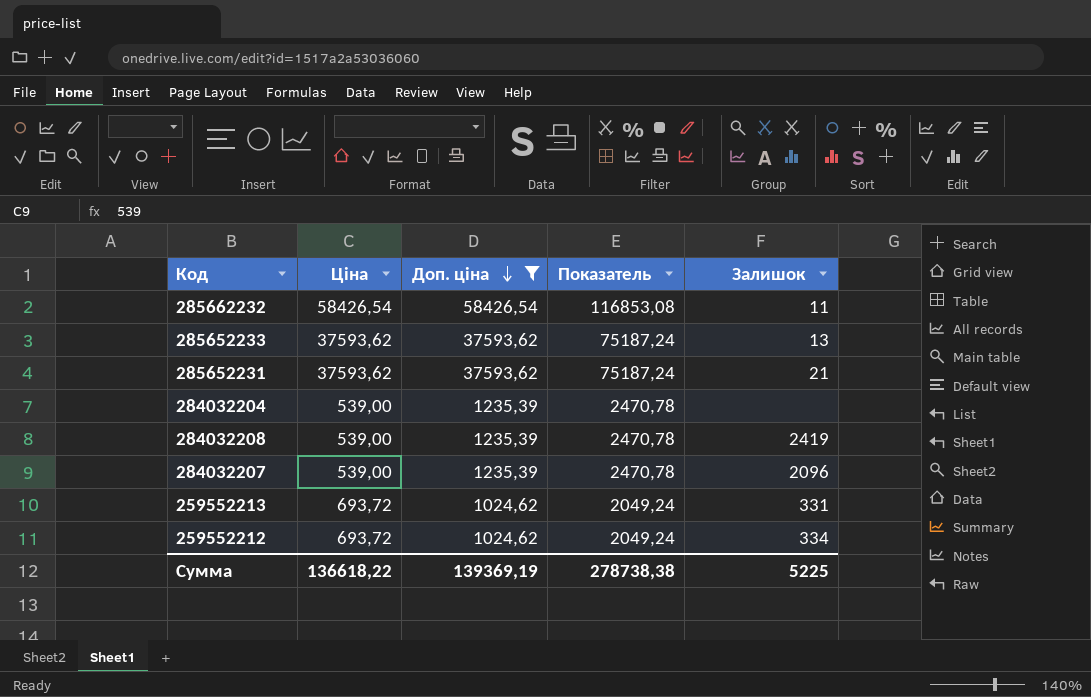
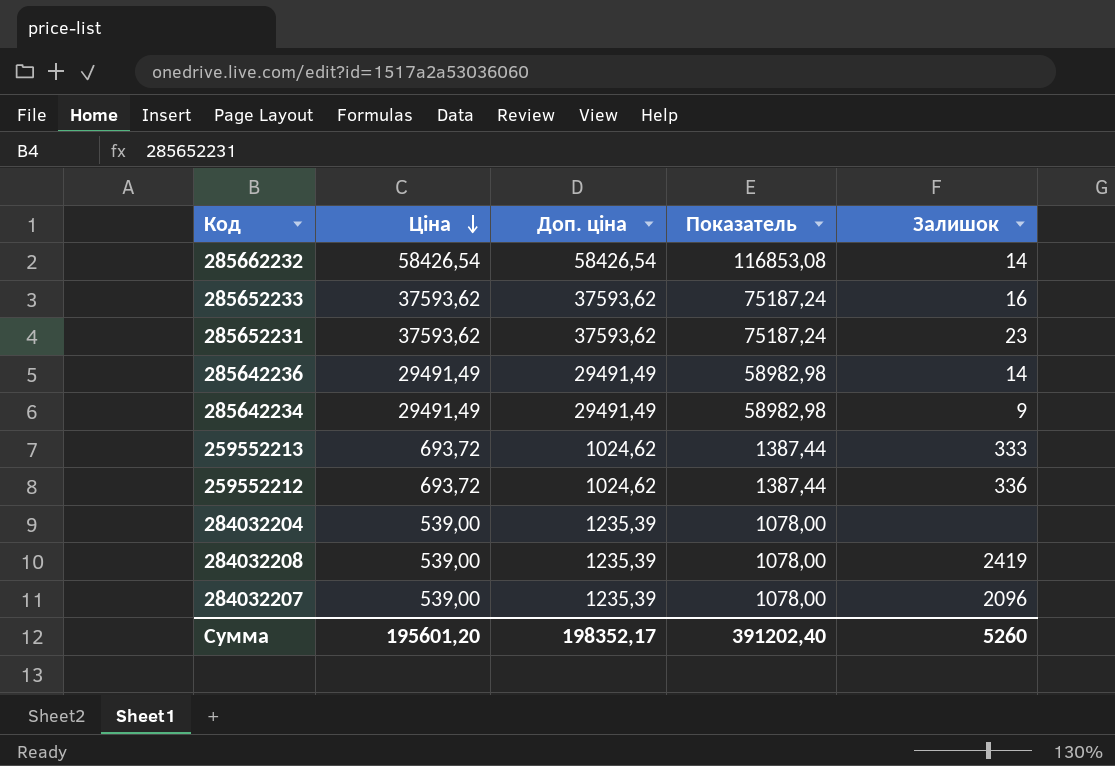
filter: Доп. ціна != 29491,49 -> none
row order: Доп. ціна descending -> Ціна descending
column Показатель | formula: [Доп. ціна] * 2 -> [Ціна] * 2
285662232 | Залишок: 11 -> 14
285652233 | Залишок: 13 -> 16
285652231 | Залишок: 21 -> 23
259552213 | Залишок: 331 -> 333
259552212 | Залишок: 334 -> 336
Сумма | Ціна: 136618,22 -> 195601,20
Сумма | Доп. ціна: 139369,19 -> 198352,17
Сумма | Показатель: 278738,38 -> 391202,40
Сумма | Залишок: 5225 -> 5260

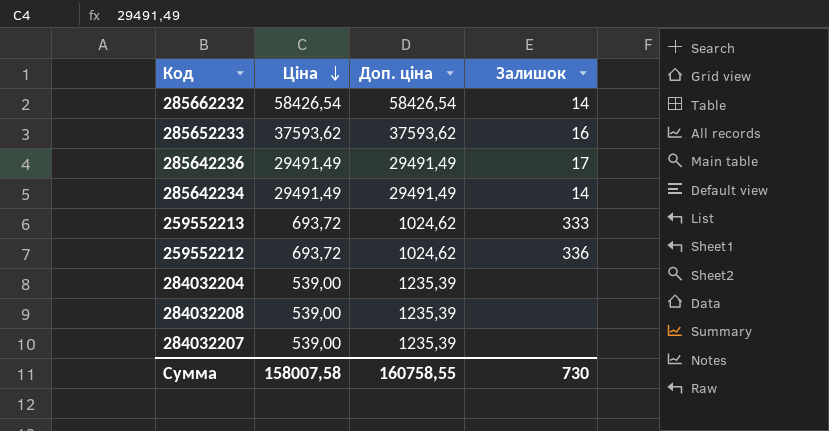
column Показатель | formula: [Ціна] * 2 -> none
row 285652231: 37593,62 | 37593,62 | 75187,24 | 23 -> none
285642236 | Залишок: 14 -> 17
285642234 | Залишок: 9 -> 14
284032208 | Залишок: 2419 -> none
284032207 | Залишок: 2096 -> none
Сумма | Ціна: 195601,20 -> 158007,58
Сумма | Доп. ціна: 198352,17 -> 160758,55
Сумма | Залишок: 5260 -> 730

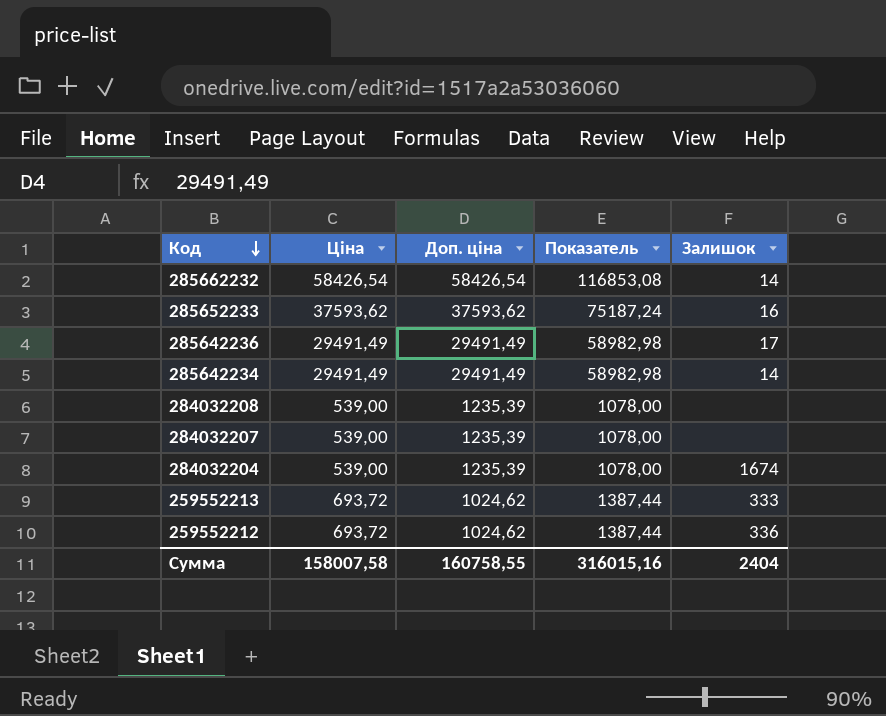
row order: Ціна descending -> Код descending
column Показатель | formula: none -> [Ціна] * 2
284032204 | Залишок: none -> 1674
Сумма | Залишок: 730 -> 2404

